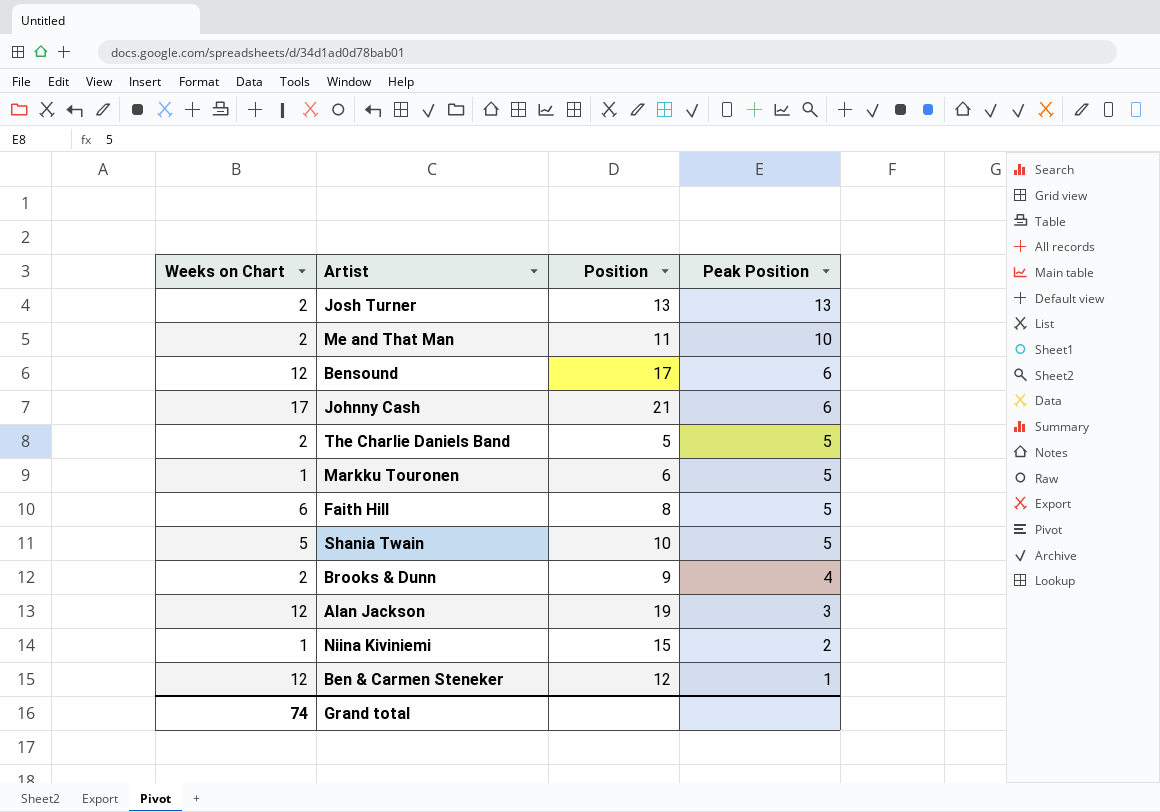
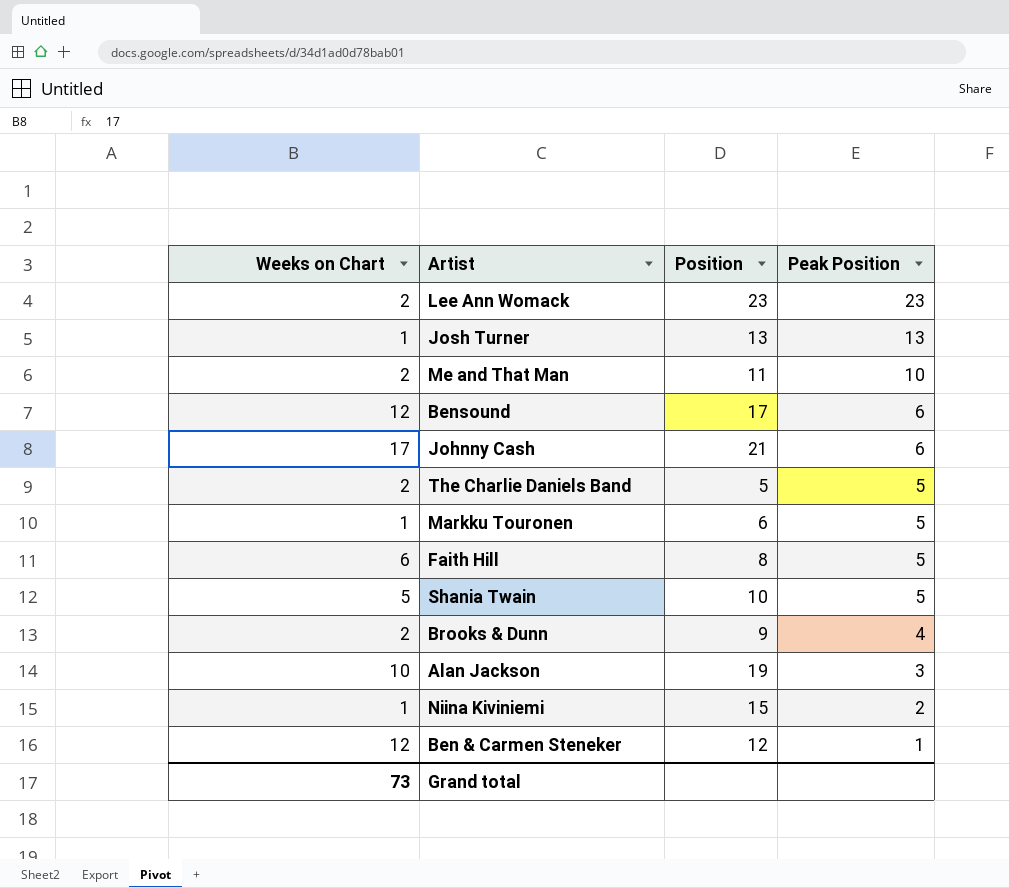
row Lee Ann Womack: none -> 2 | 23 | 23
Josh Turner | Weeks on Chart: 2 -> 1
Alan Jackson | Weeks on Chart: 12 -> 10
Grand total | Weeks on Chart: 74 -> 73

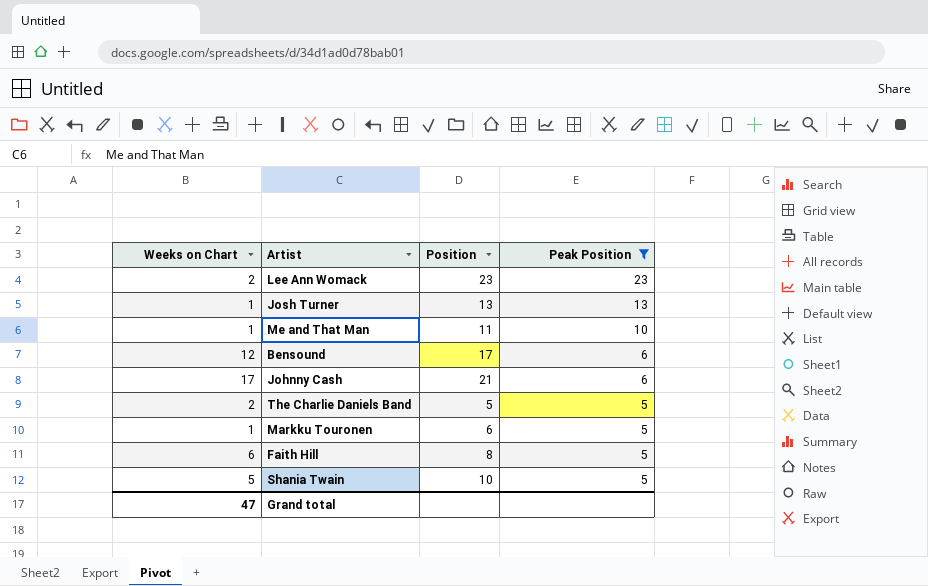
filter: none -> Peak Position >= 5
Me and That Man | Weeks on Chart: 2 -> 1
Grand total | Weeks on Chart: 73 -> 47

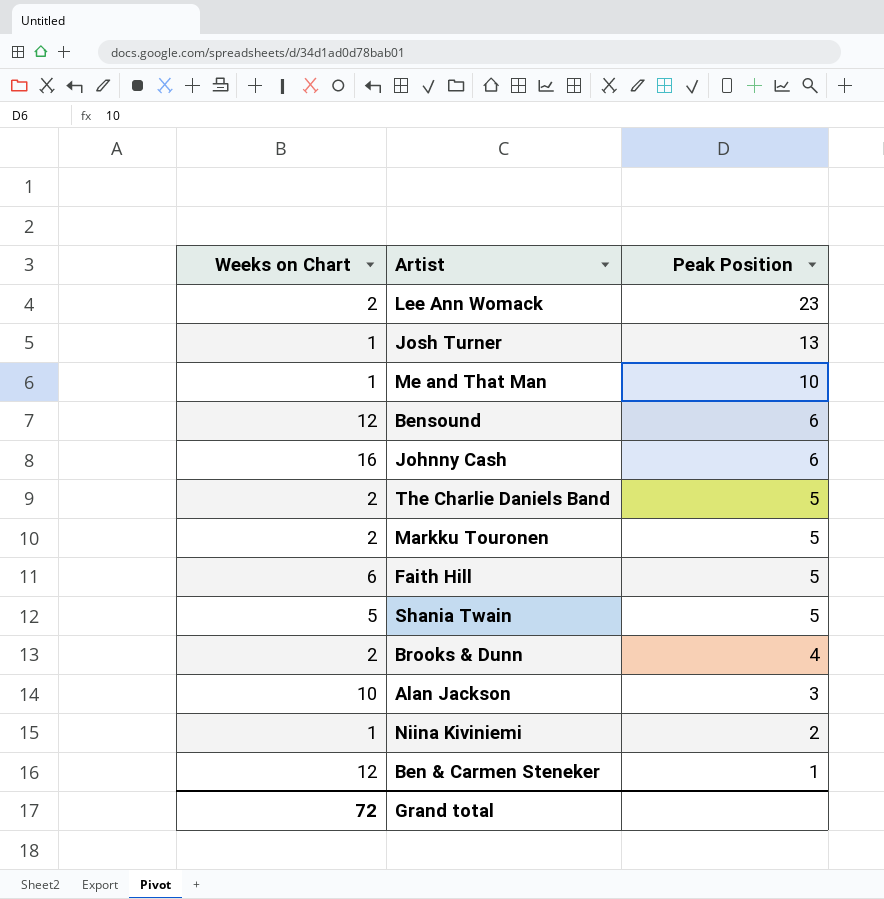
filter: Peak Position >= 5 -> none
column Position | position: 3 -> none
Johnny Cash | Weeks on Chart: 17 -> 16
Markku Touronen | Weeks on Chart: 1 -> 2
Grand total | Weeks on Chart: 47 -> 72

